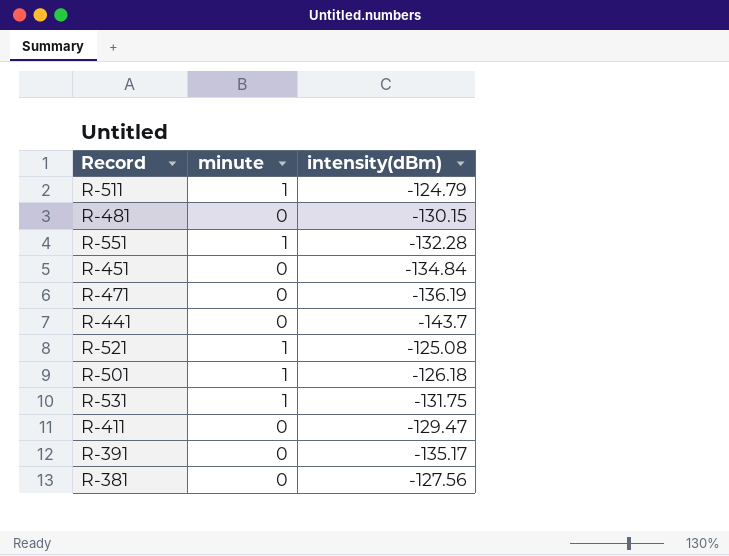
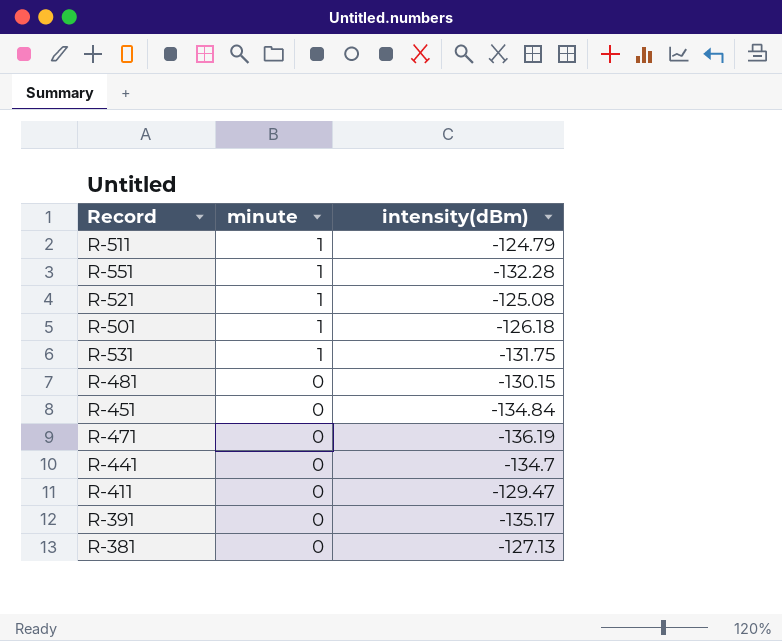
row order: none -> minute descending
R-441 | intensity(dBm): -143.7 -> -134.7
R-381 | intensity(dBm): -127.56 -> -127.13

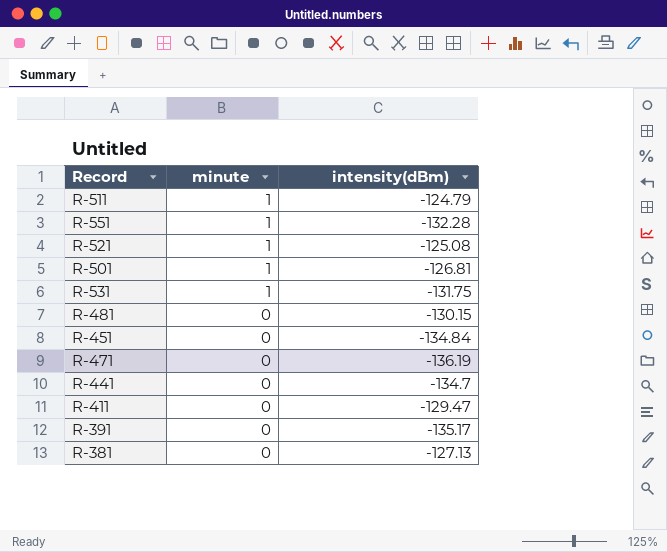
R-501 | intensity(dBm): -126.18 -> -126.81

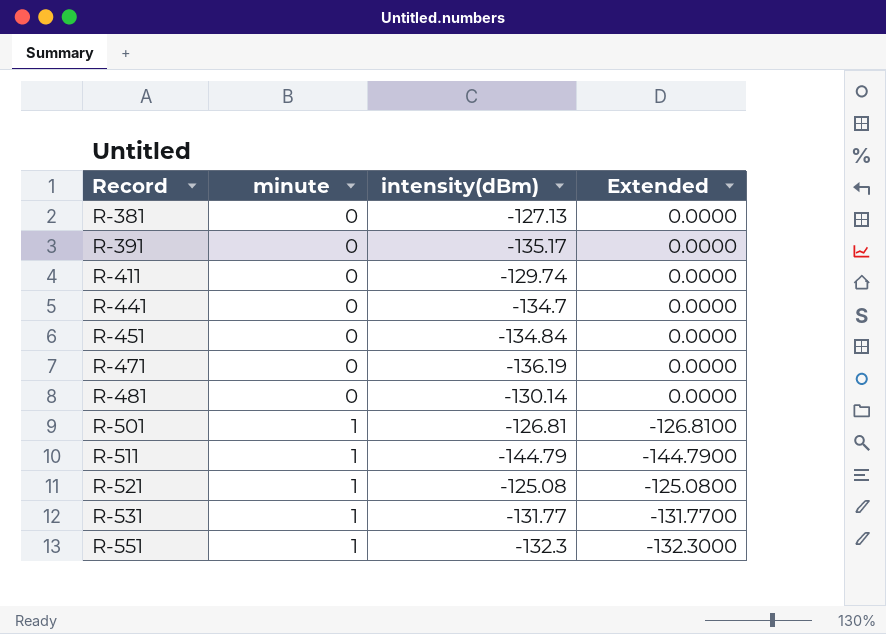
row order: minute descending -> Record ascending
column Extended | formula: none -> [minute] * [intensity(dBm)]
R-411 | intensity(dBm): -129.47 -> -129.74
R-481 | intensity(dBm): -130.15 -> -130.14
R-511 | intensity(dBm): -124.79 -> -144.79
R-531 | intensity(dBm): -131.75 -> -131.77
R-551 | intensity(dBm): -132.28 -> -132.3

